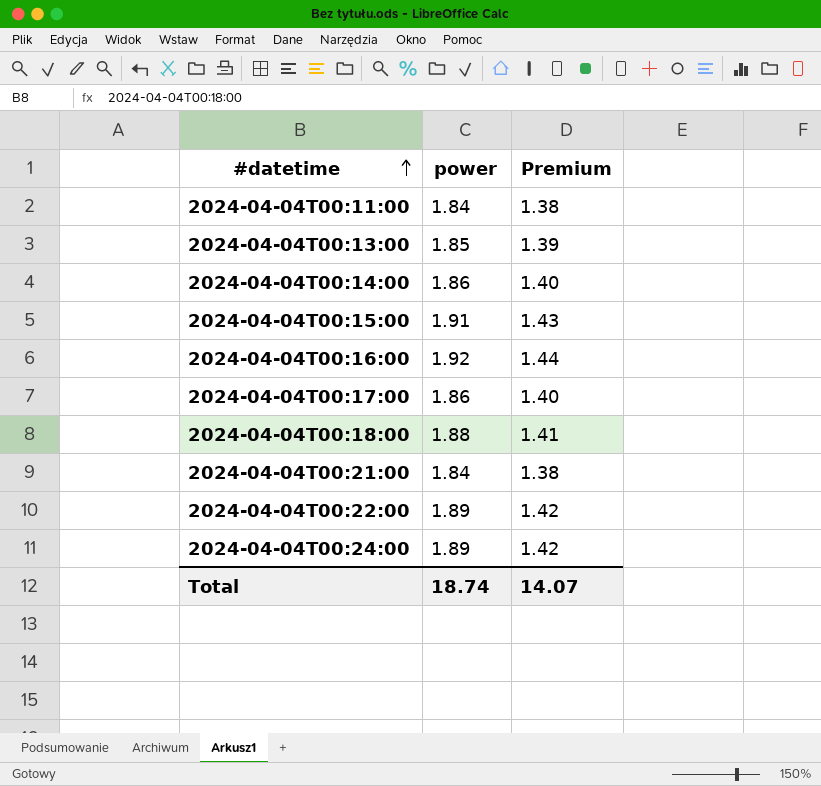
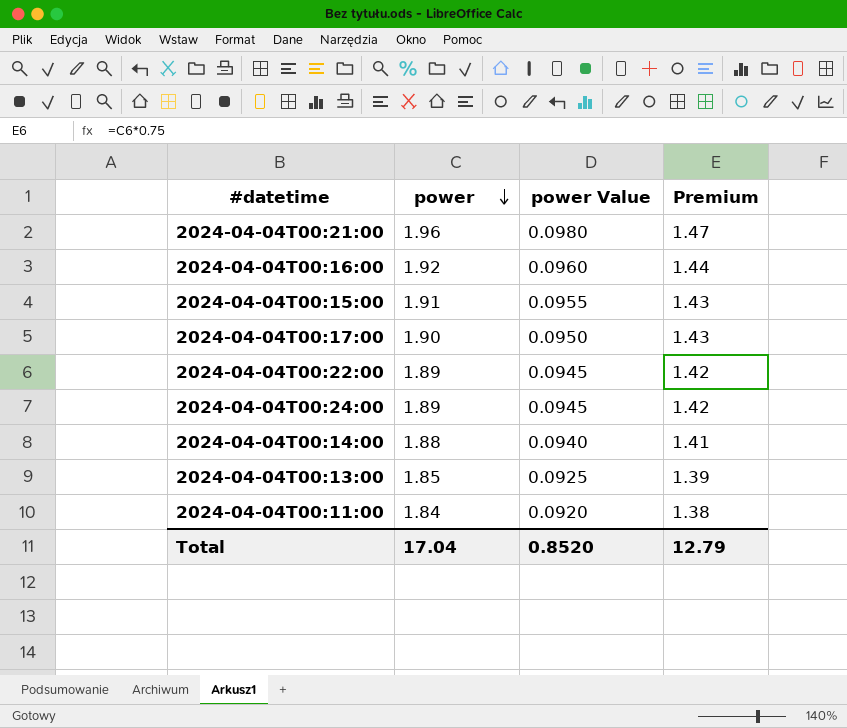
row order: #datetime ascending -> power descending
column power Value | formula: none -> [power] * 0.05
row 2024-04-04T00:18:00: 1.88 | 1.41 -> none
2024-04-04T00:21:00 | power: 1.84 -> 1.96
2024-04-04T00:21:00 | Premium: 1.38 -> 1.47
2024-04-04T00:17:00 | power: 1.86 -> 1.90
2024-04-04T00:17:00 | Premium: 1.40 -> 1.43
2024-04-04T00:14:00 | power: 1.86 -> 1.88
2024-04-04T00:14:00 | Premium: 1.40 -> 1.41
Total | power: 18.74 -> 17.04
Total | Premium: 14.07 -> 12.79

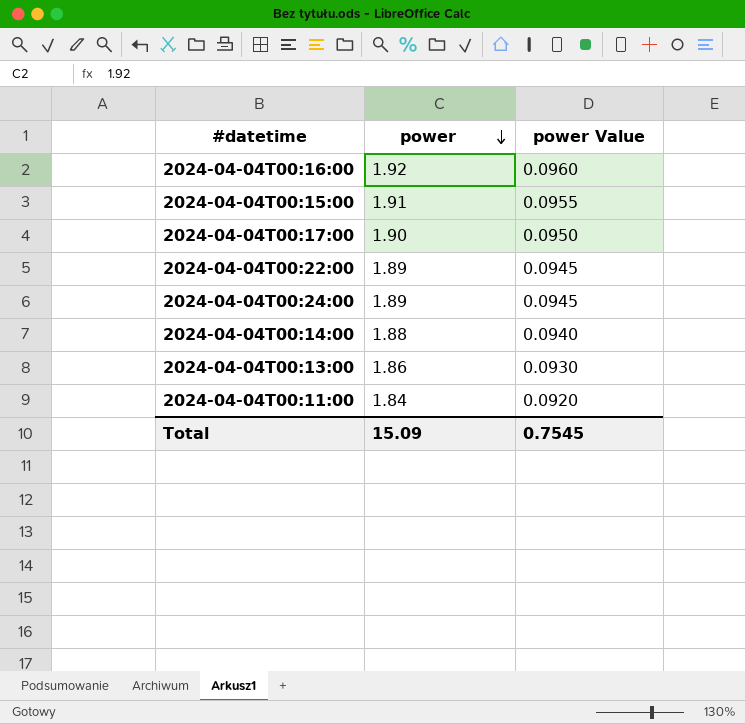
column Premium | formula: [power] * 0.75 -> none
row 2024-04-04T00:21:00: 1.96 | 0.0980 | 1.47 -> none
2024-04-04T00:13:00 | power: 1.85 -> 1.86
2024-04-04T00:13:00 | power Value: 0.0925 -> 0.0930
Total | power: 17.04 -> 15.09
Total | power Value: 0.8520 -> 0.7545

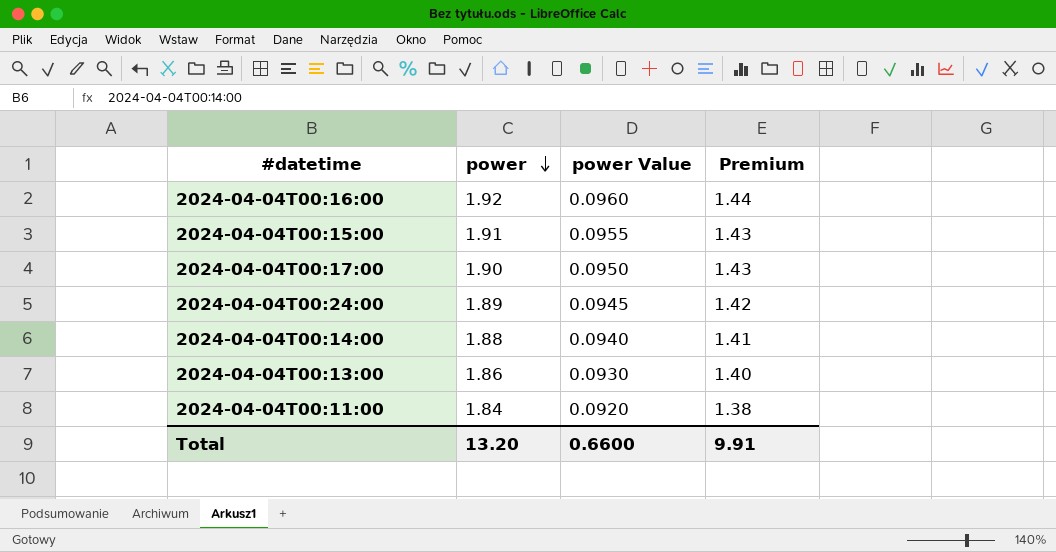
column Premium | formula: none -> [power] * 0.75
row 2024-04-04T00:22:00: 1.89 | 0.0945 -> none
Total | power: 15.09 -> 13.20
Total | power Value: 0.7545 -> 0.6600

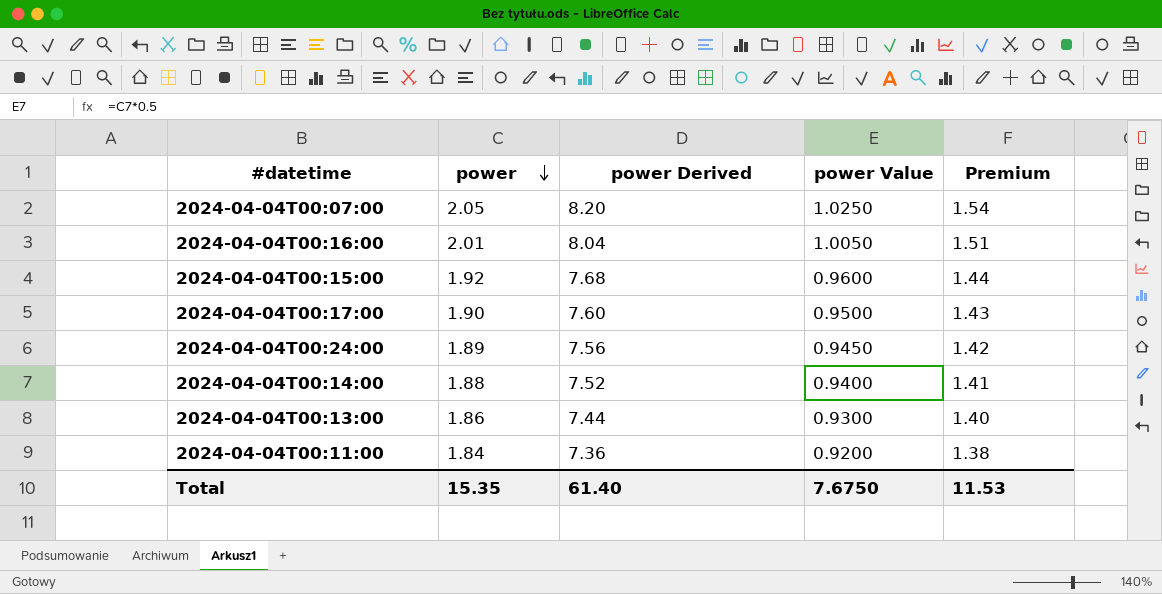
column power Derived | formula: none -> [power] * 4
column power Value | formula: [power] * 0.05 -> [power] * 0.5
row 2024-04-04T00:07:00: none -> 2.05 | 8.20 | 1.0250 | 1.54
2024-04-04T00:16:00 | power: 1.92 -> 2.01
2024-04-04T00:16:00 | Premium: 1.44 -> 1.51
2024-04-04T00:15:00 | power: 1.91 -> 1.92
2024-04-04T00:15:00 | Premium: 1.43 -> 1.44
Total | power: 13.20 -> 15.35
Total | power Value: 0.6600 -> 7.6750
Total | Premium: 9.91 -> 11.53

